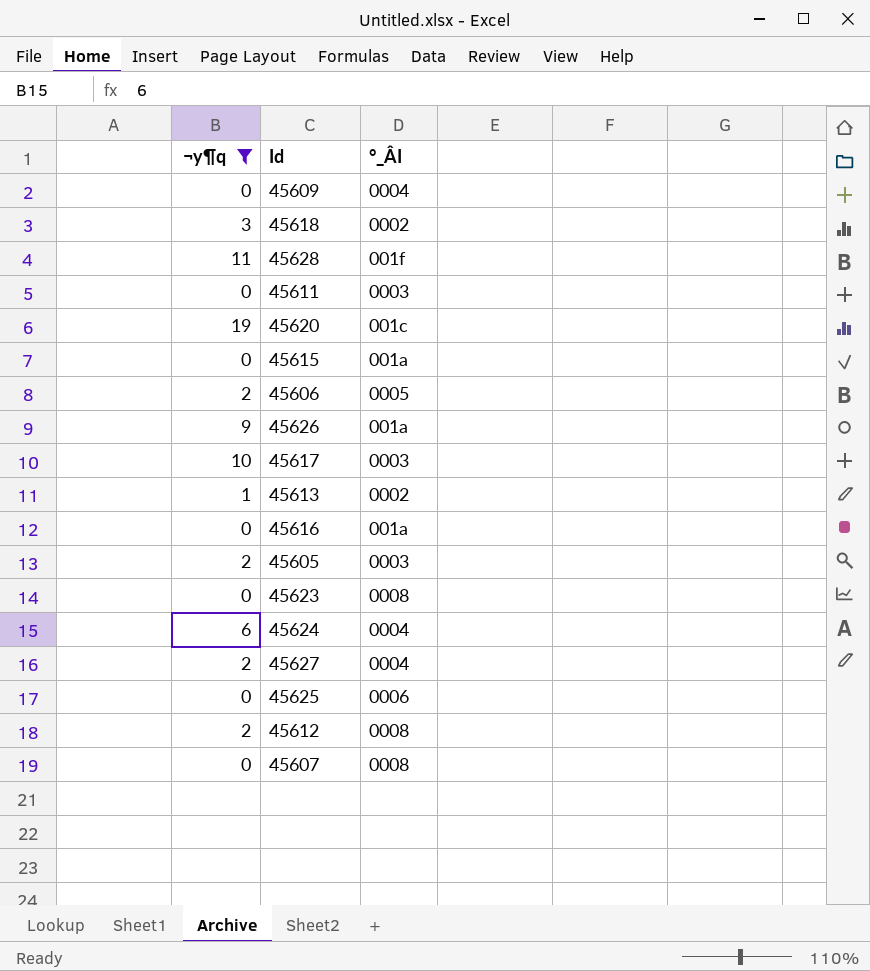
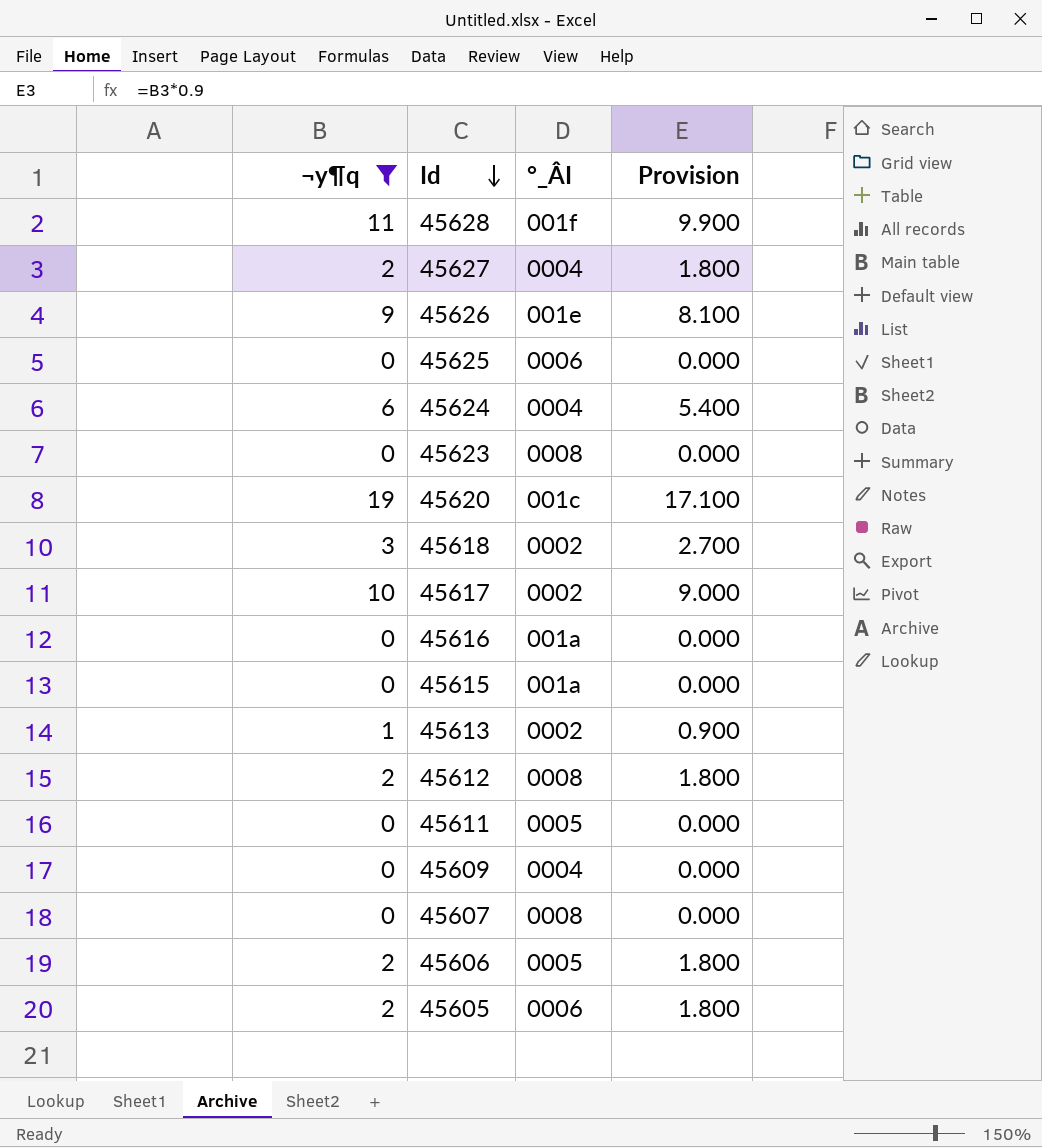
row order: none -> Id descending
column Provision | formula: none -> [¬y¶q] * 0.9
45626 | °_ÂI: 001a -> 001e
45617 | °_ÂI: 0003 -> 0002
45611 | °_ÂI: 0003 -> 0005
45605 | °_ÂI: 0003 -> 0006

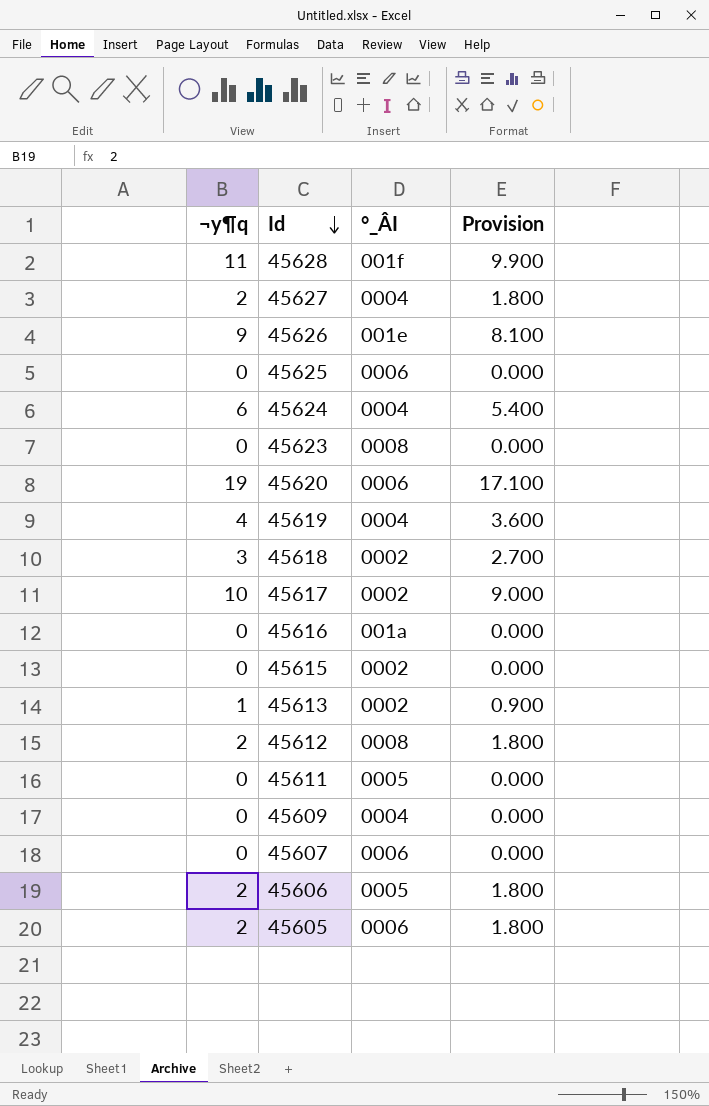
filter: ¬y¶q != 4 -> none
45620 | °_ÂI: 001c -> 0006
45615 | °_ÂI: 001a -> 0002
45607 | °_ÂI: 0008 -> 0006

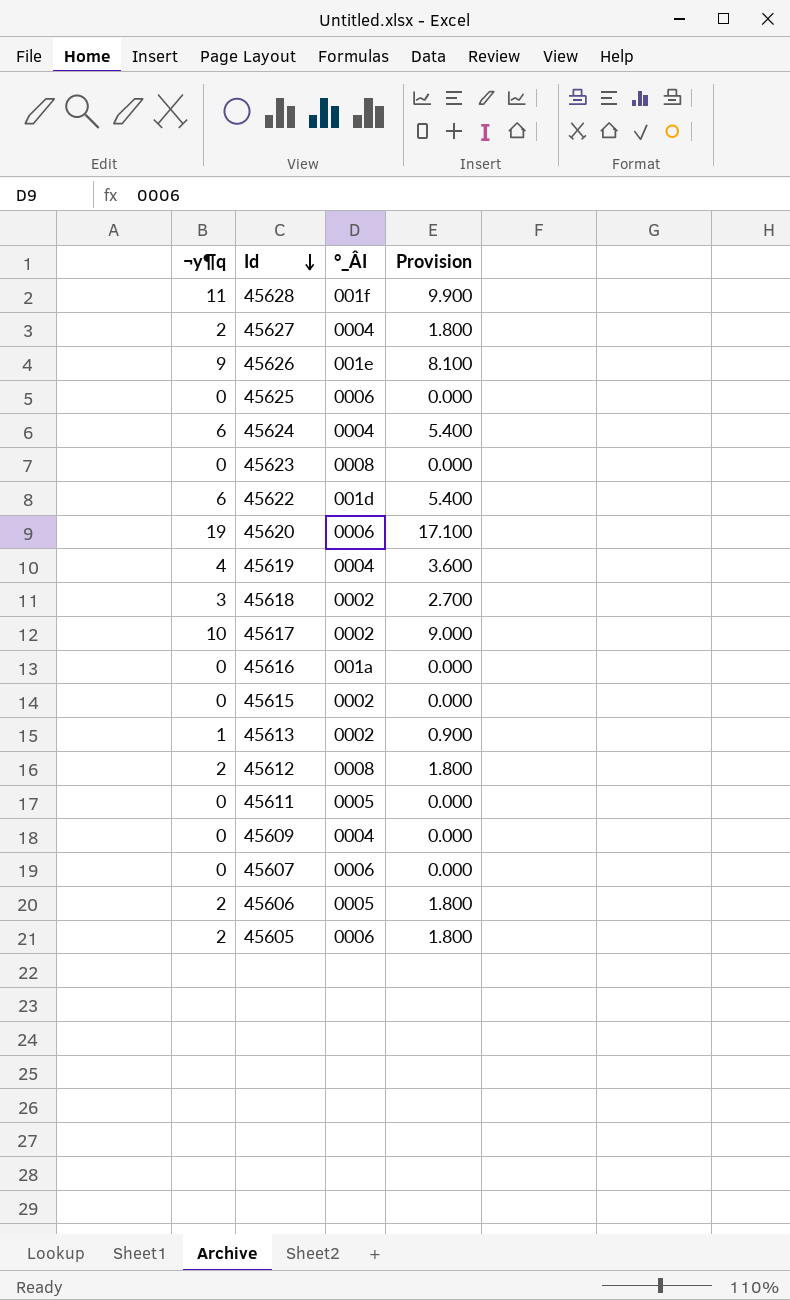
row 45622: none -> 6 | 001d | 5.400

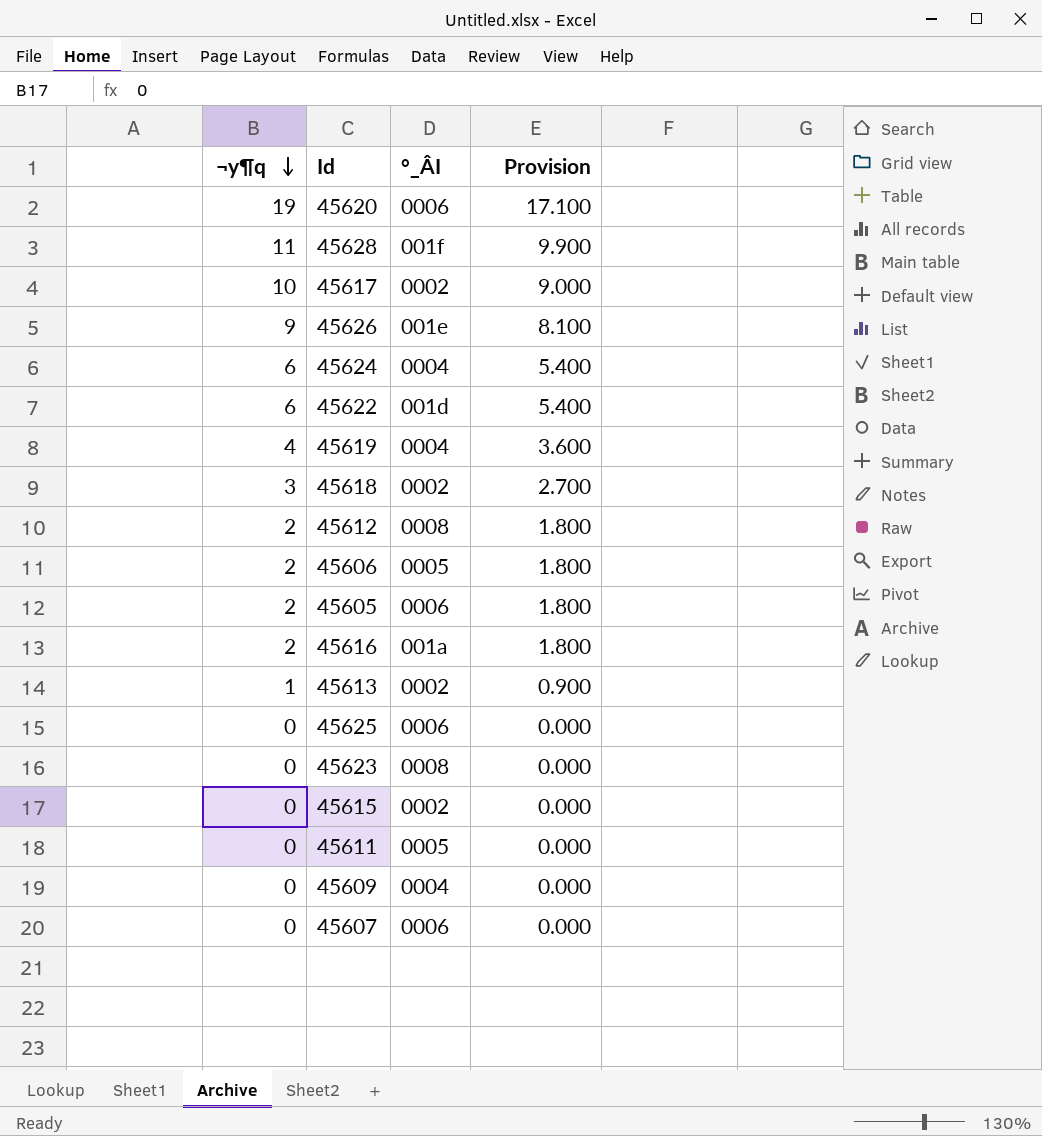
row order: Id descending -> ¬y¶q descending
row 45627: 2 | 0004 | 1.800 -> none
45616 | ¬y¶q: 0 -> 2
45616 | Provision: 0.000 -> 1.800

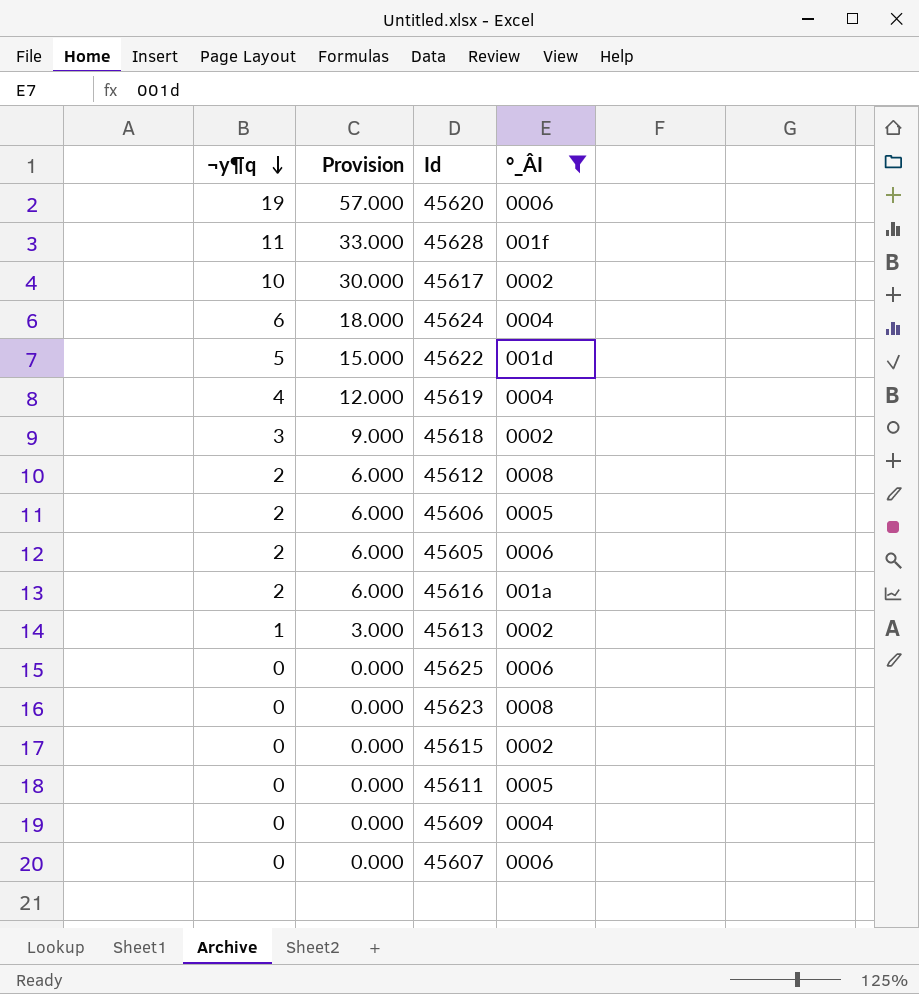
filter: none -> °_ÂI != 001e
column Provision | formula: [¬y¶q] * 0.9 -> [¬y¶q] * 3
column Provision | position: 4 -> 2
45622 | ¬y¶q: 6 -> 5

